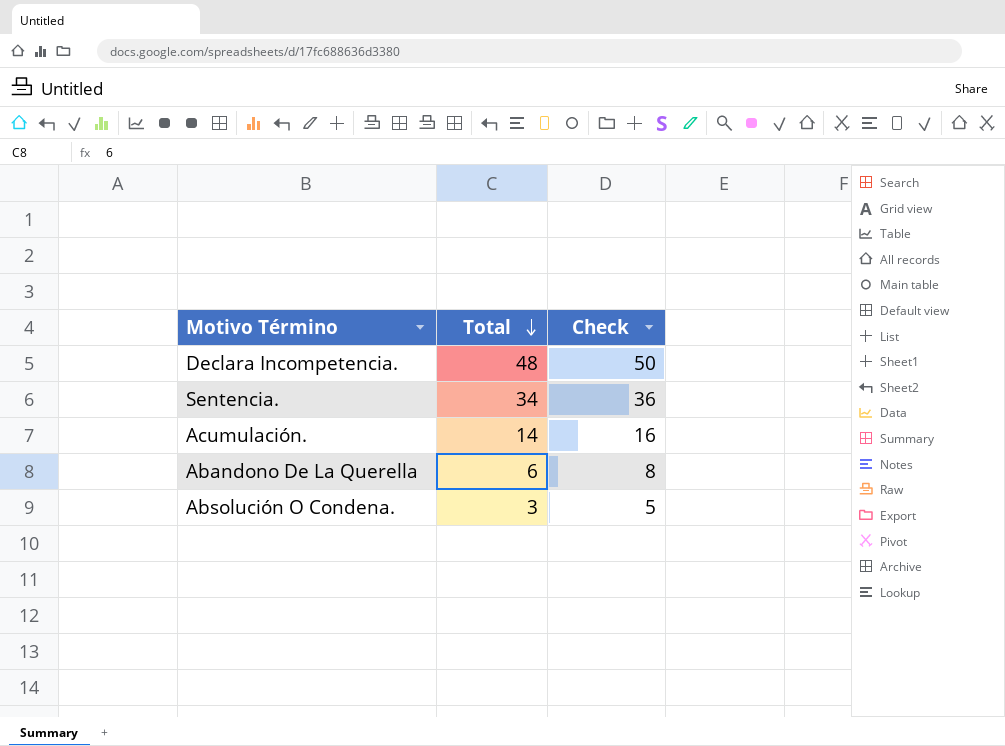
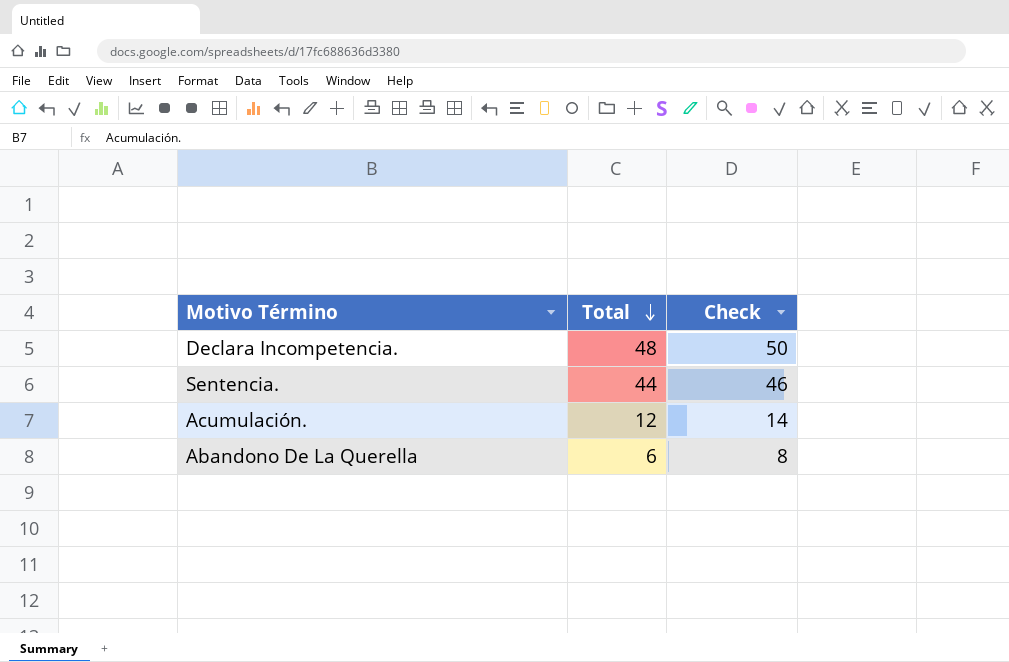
row Absolución O Condena.: 3 | 5 -> none
Sentencia. | Total: 34 -> 44
Sentencia. | Check: 36 -> 46
Acumulación. | Total: 14 -> 12
Acumulación. | Check: 16 -> 14

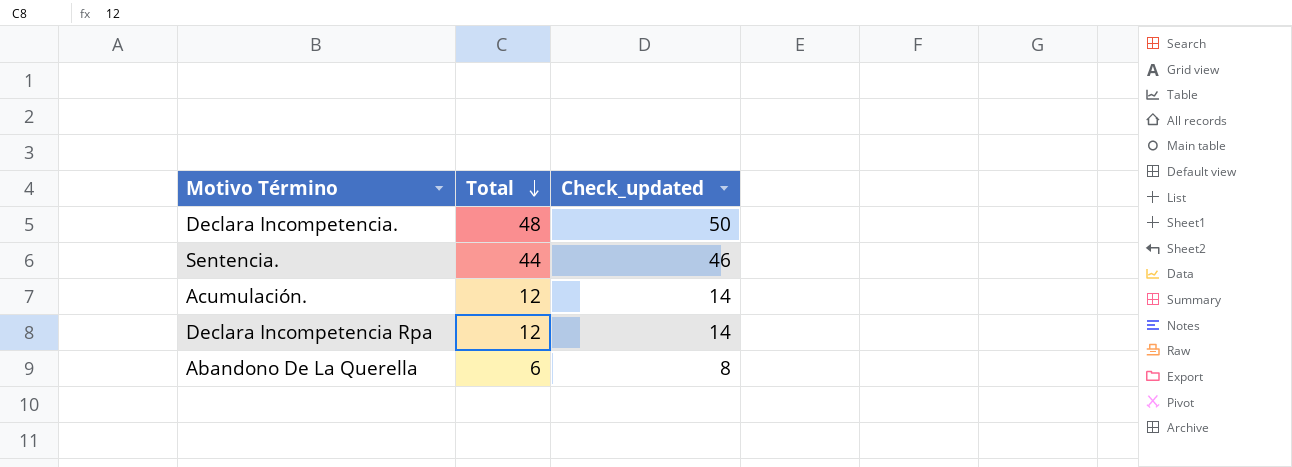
column name: Check -> Check_updated
row Declara Incompetencia Rpa: none -> 12 | 14

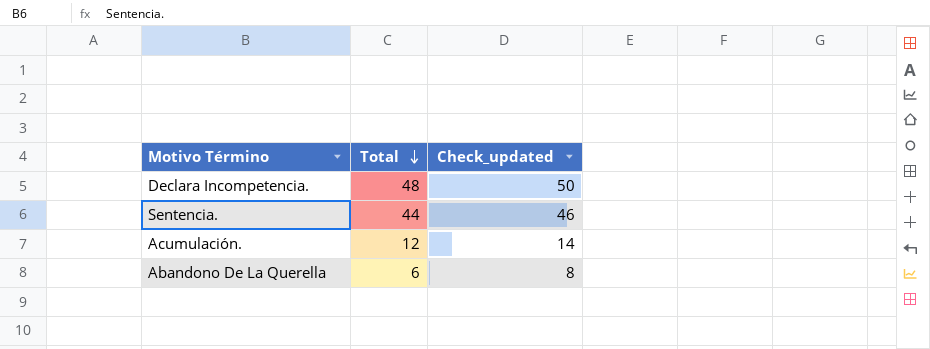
row Declara Incompetencia Rpa: 12 | 14 -> none

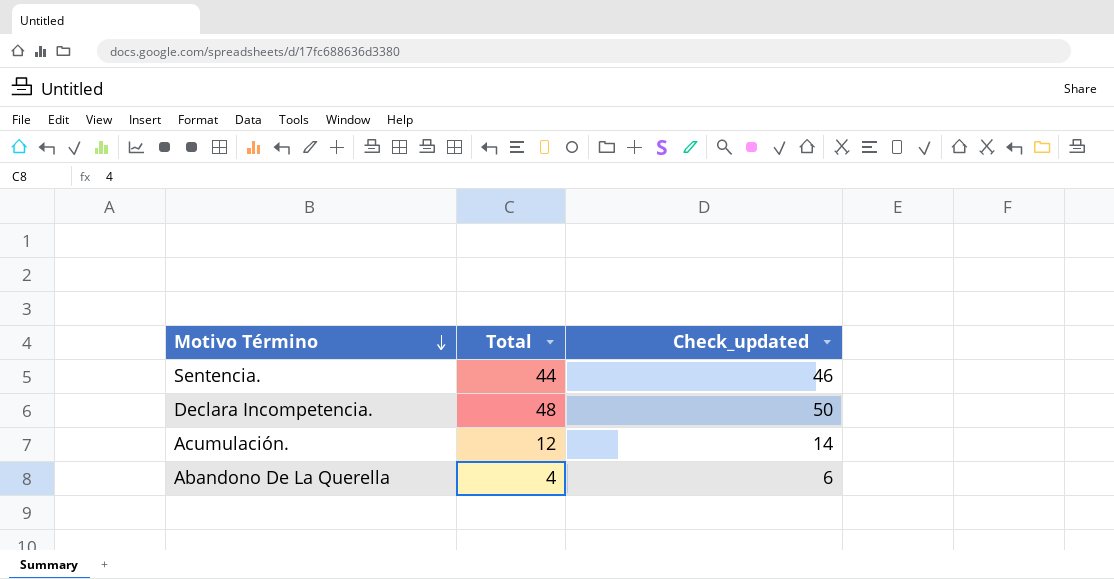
row order: Total descending -> Motivo Término descending
Abandono De La Querella | Total: 6 -> 4
Abandono De La Querella | Check_updated: 8 -> 6

